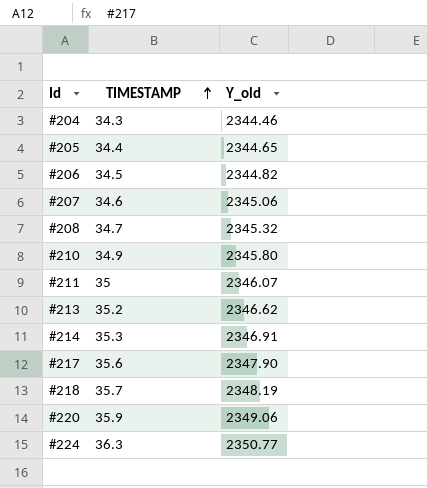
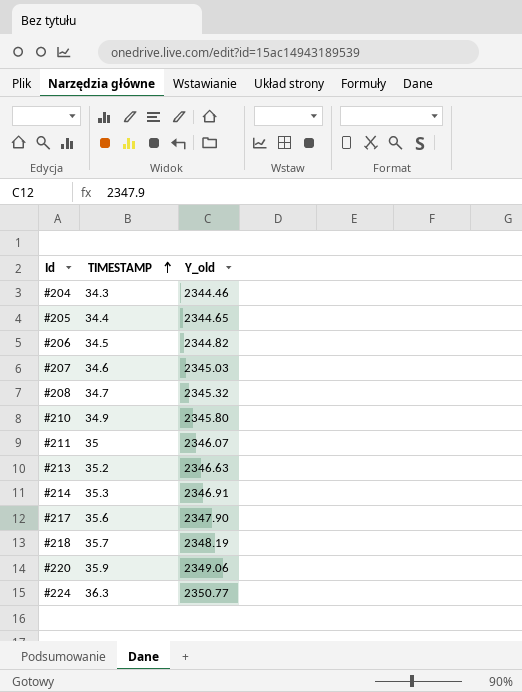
#207 | Y_old: 2345.06 -> 2345.03
#213 | Y_old: 2346.62 -> 2346.63

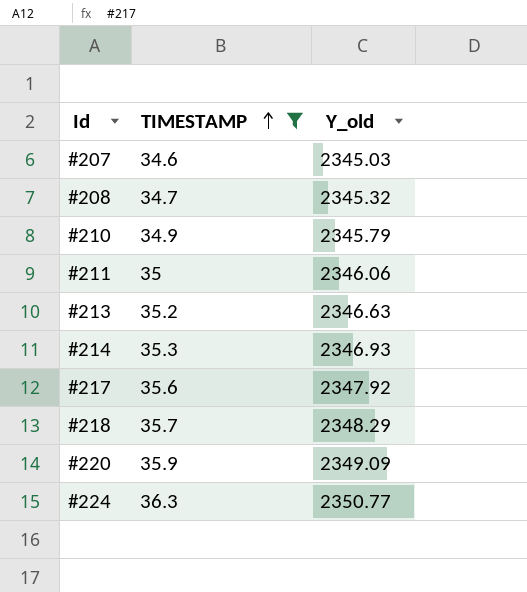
filter: none -> TIMESTAMP >= 34.6
#210 | Y_old: 2345.80 -> 2345.79
#211 | Y_old: 2346.07 -> 2346.06
#214 | Y_old: 2346.91 -> 2346.93
#217 | Y_old: 2347.90 -> 2347.92
#218 | Y_old: 2348.19 -> 2348.29
#220 | Y_old: 2349.06 -> 2349.09

